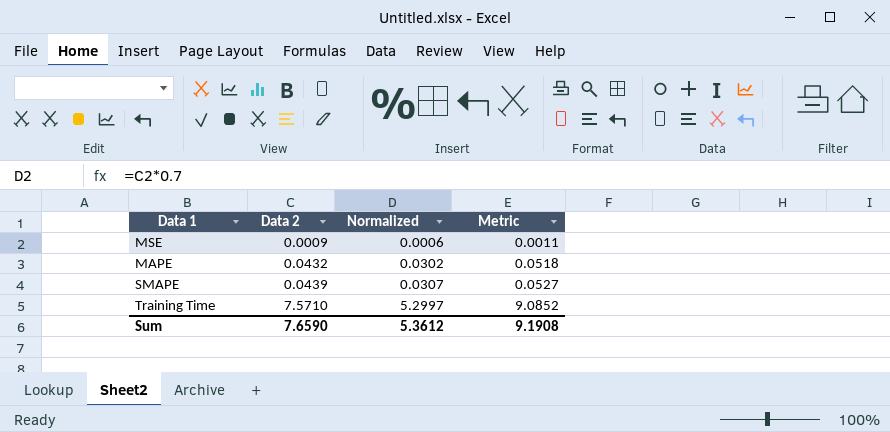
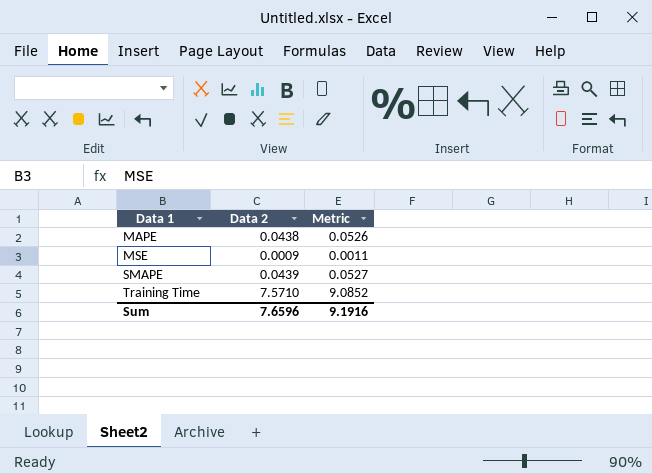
row order: Data 2 ascending -> Data 1 ascending
column Normalized | formula: [Data 2] * 0.7 -> none
MAPE | Data 2: 0.0432 -> 0.0438
MAPE | Metric: 0.0518 -> 0.0526
Sum | Data 2: 7.6590 -> 7.6596
Sum | Metric: 9.1908 -> 9.1916

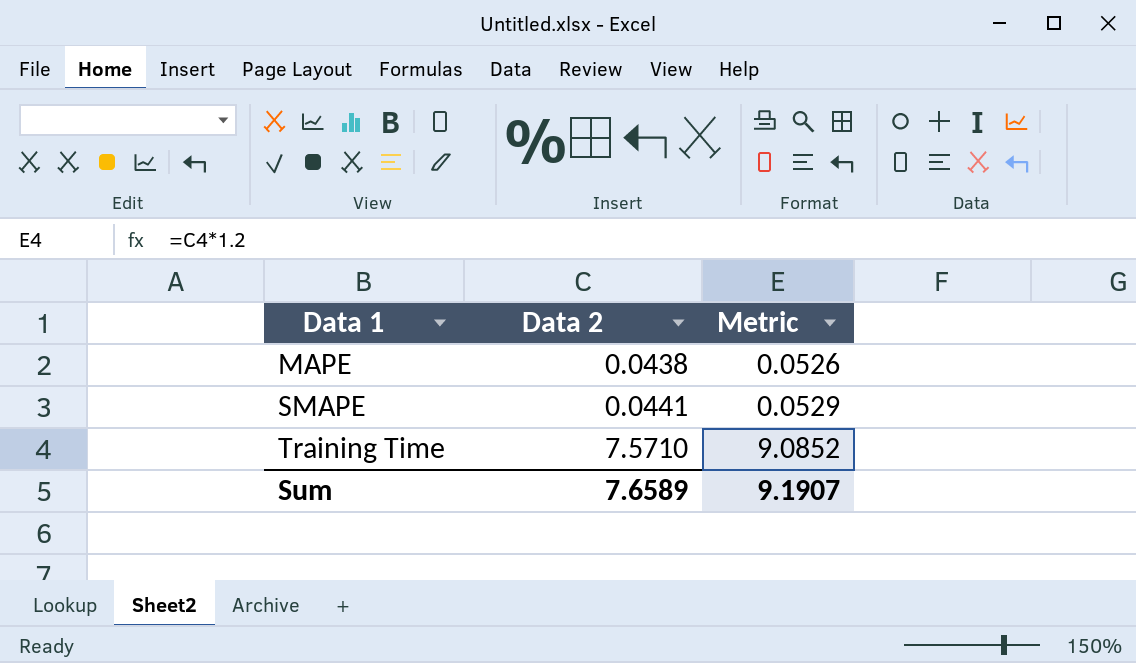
row MSE: 0.0009 | 0.0011 -> none
SMAPE | Data 2: 0.0439 -> 0.0441
SMAPE | Metric: 0.0527 -> 0.0529
Sum | Data 2: 7.6596 -> 7.6589
Sum | Metric: 9.1916 -> 9.1907

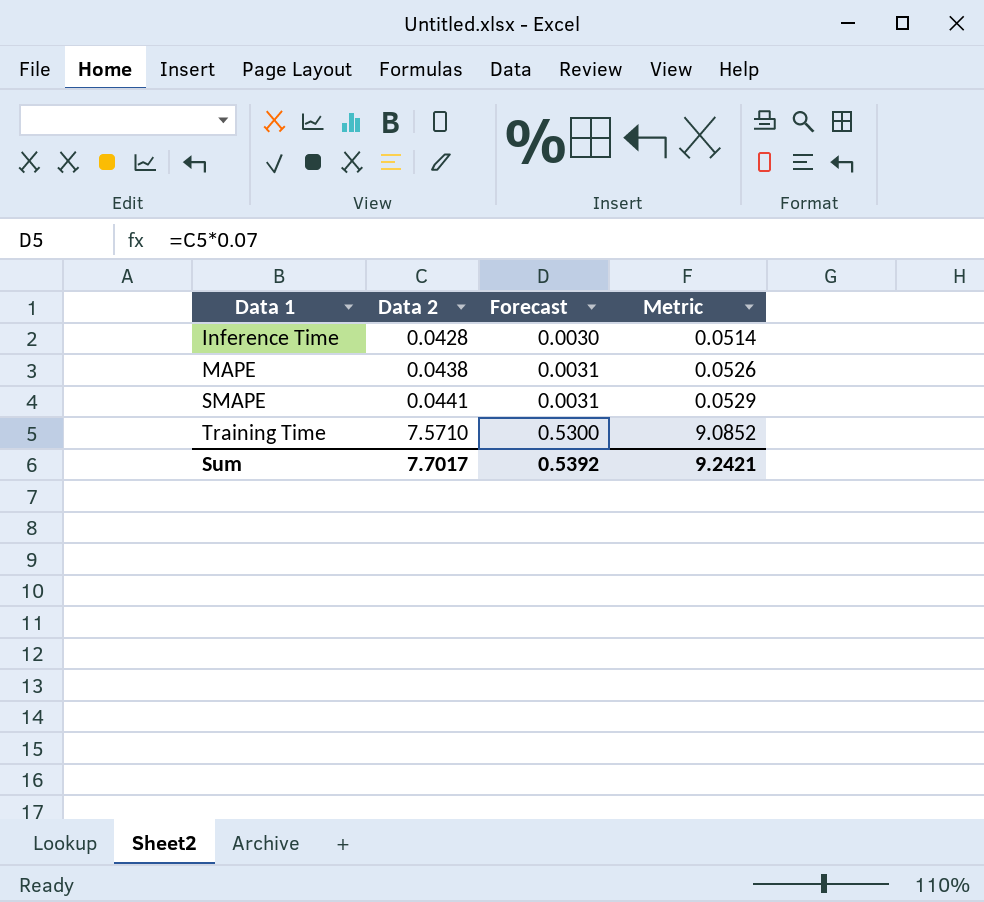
column Forecast | formula: none -> [Data 2] * 0.07
row Inference Time: none -> 0.0428 | 0.0030 | 0.0514
Sum | Data 2: 7.6589 -> 7.7017
Sum | Metric: 9.1907 -> 9.2421

